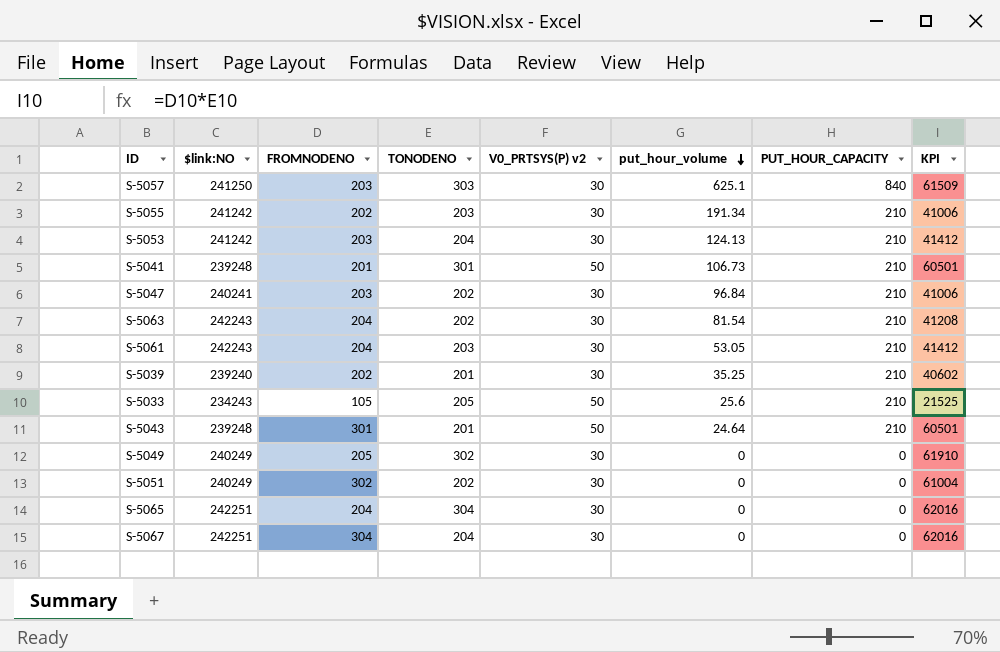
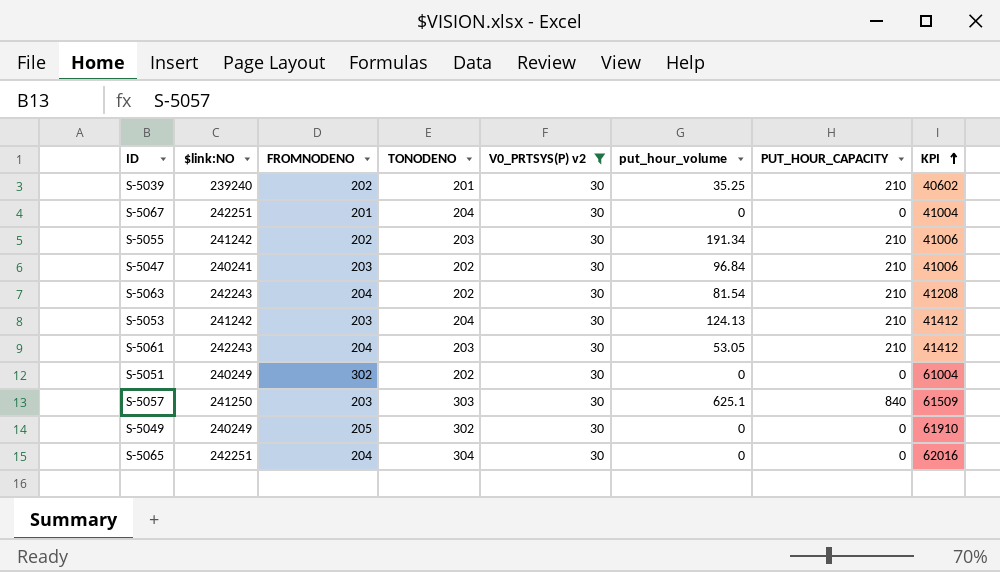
filter: none -> V0_PRTSYS(P) v2 = 30
row order: put_hour_volume descending -> KPI ascending
S-5067 | FROMNODENO: 304 -> 201
S-5067 | KPI: 62016 -> 41004

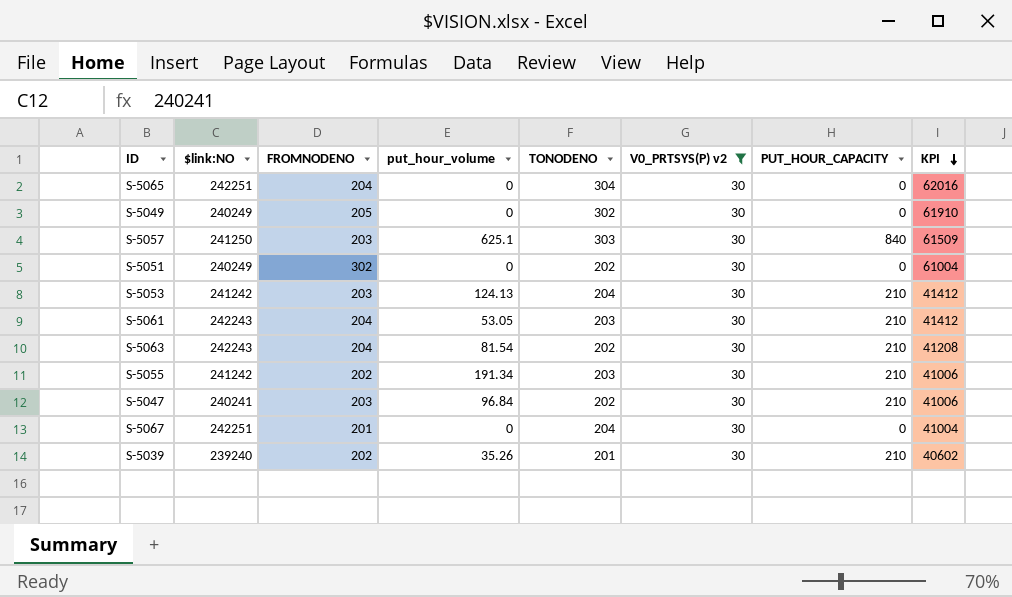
row order: KPI ascending -> KPI descending
column put_hour_volume | position: 6 -> 4
S-5039 | put_hour_volume: 35.25 -> 35.26

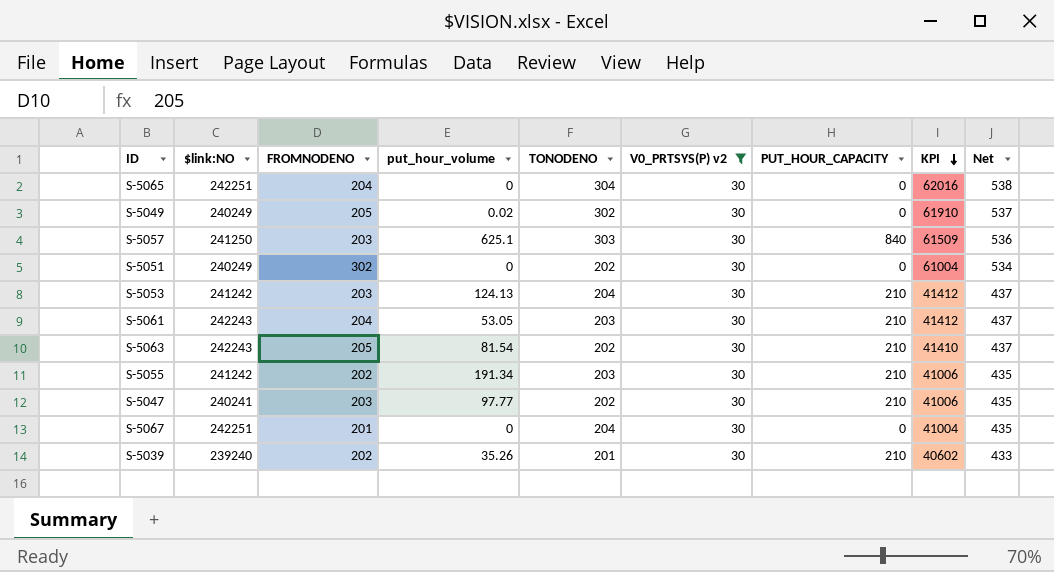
column Net | formula: none -> [FROMNODENO] + [TONODENO] + [V0_PRTSYS(P) v2]
S-5049 | put_hour_volume: 0 -> 0.02
S-5063 | FROMNODENO: 204 -> 205
S-5063 | KPI: 41208 -> 41410
S-5047 | put_hour_volume: 96.84 -> 97.77

